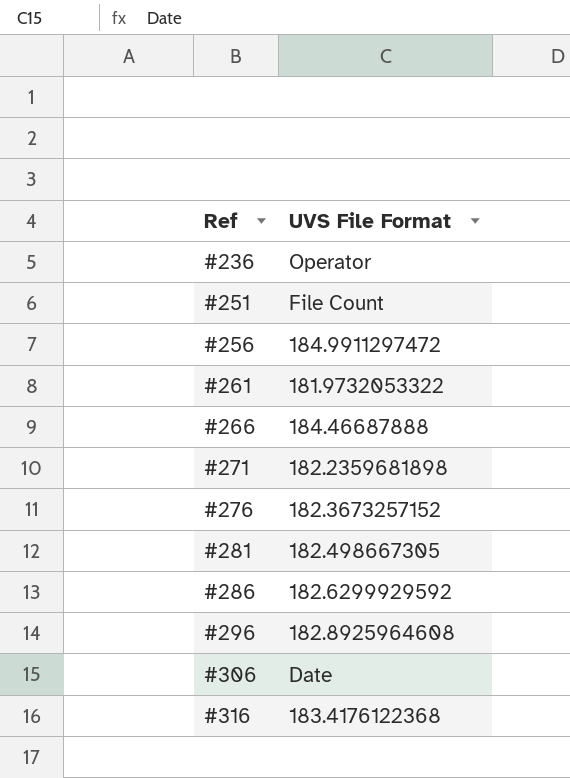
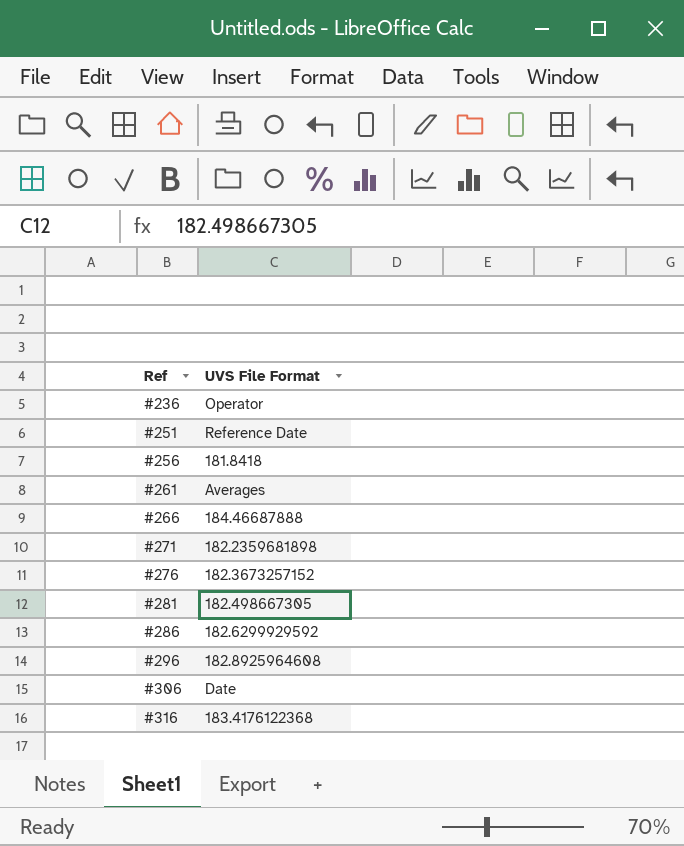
#251 | UVS File Format: File Count -> Reference Date
#256 | UVS File Format: 184.9911297472 -> 181.8418
#261 | UVS File Format: 181.9732053322 -> Averages

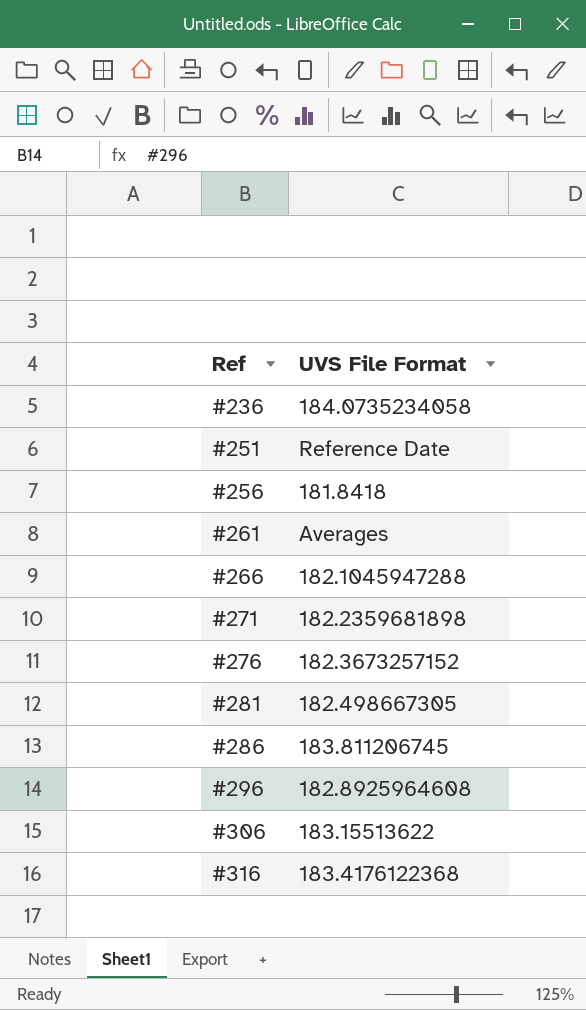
#236 | UVS File Format: Operator -> 184.0735234058
#266 | UVS File Format: 184.46687888 -> 182.1045947288
#286 | UVS File Format: 182.6299929592 -> 183.811206745
#306 | UVS File Format: Date -> 183.15513622

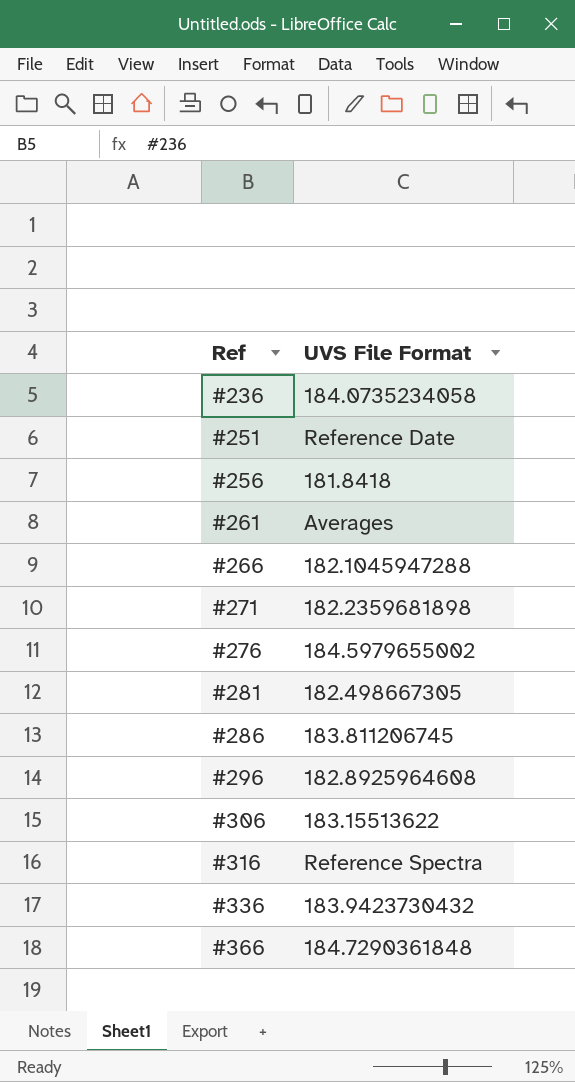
#276 | UVS File Format: 182.3673257152 -> 184.5979655002
#316 | UVS File Format: 183.4176122368 -> Reference Spectra
row #336: none -> 183.9423730432
row #366: none -> 184.7290361848

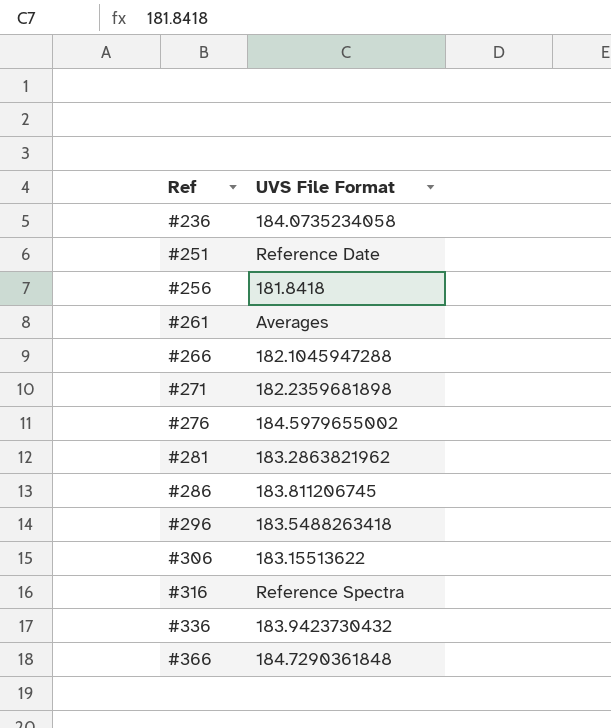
#281 | UVS File Format: 182.498667305 -> 183.2863821962
#296 | UVS File Format: 182.8925964608 -> 183.5488263418

